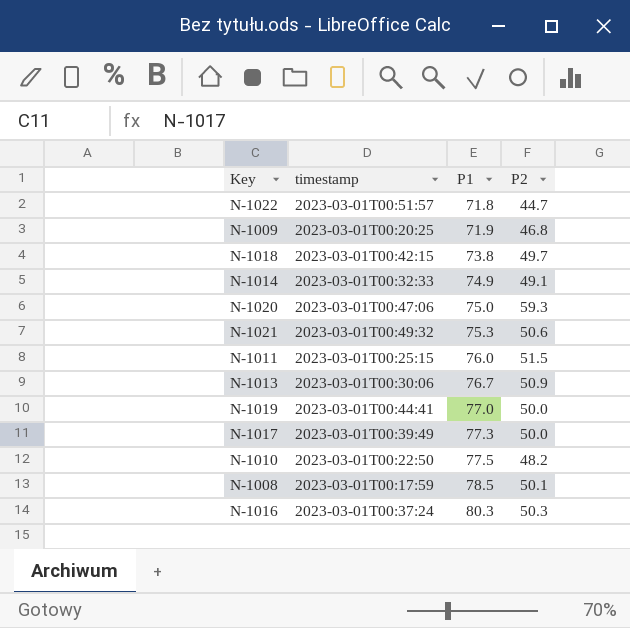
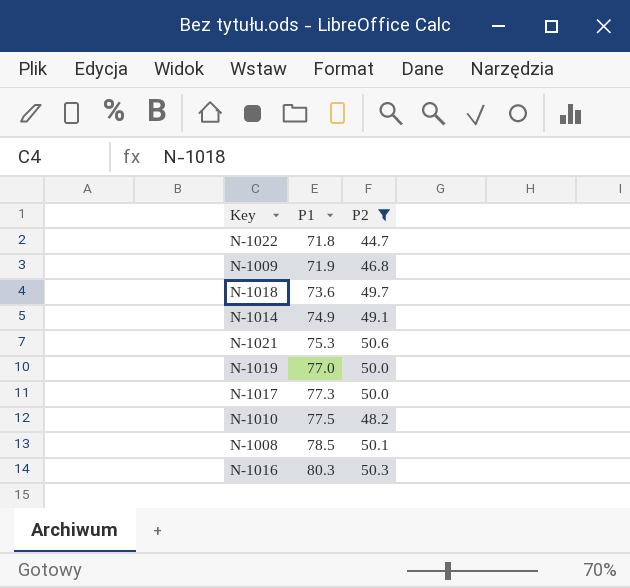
filter: none -> P2 <= 50.6
column timestamp | position: 2 -> none
N-1018 | P1: 73.8 -> 73.6

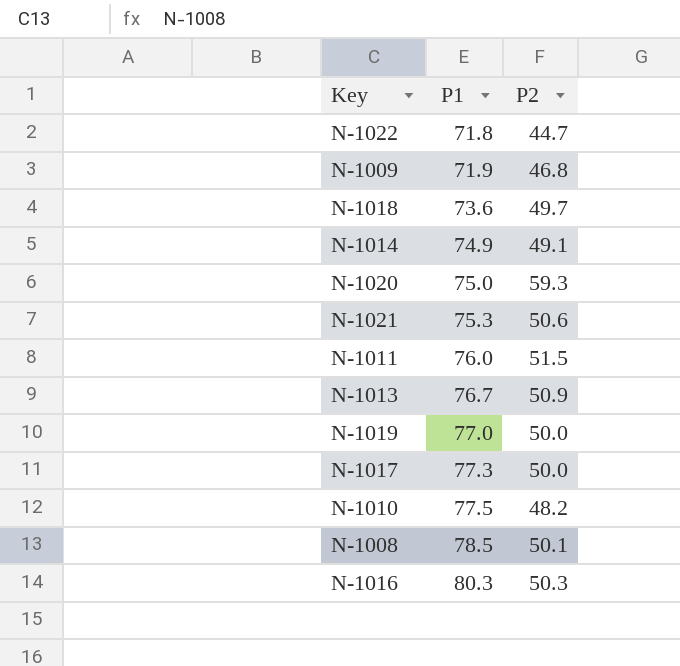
filter: P2 <= 50.6 -> none

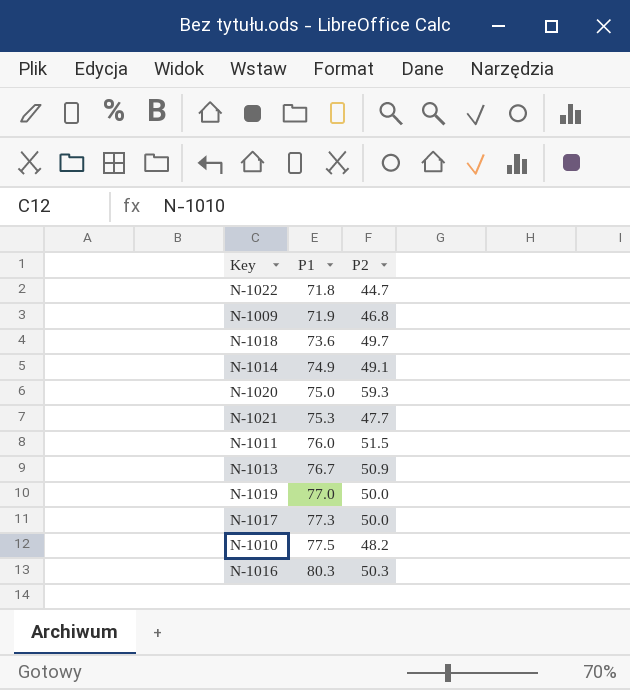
row N-1008: 78.5 | 50.1 -> none
N-1021 | P2: 50.6 -> 47.7

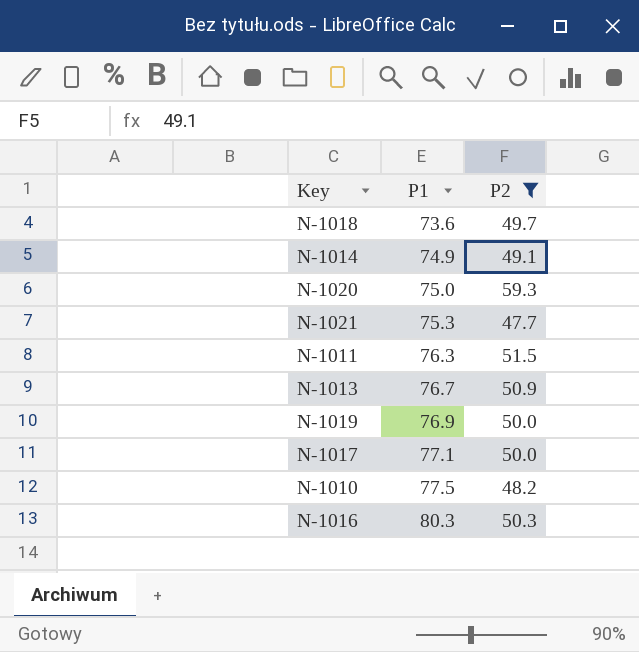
filter: none -> P2 >= 47.7
N-1011 | P1: 76.0 -> 76.3
N-1019 | P1: 77.0 -> 76.9
N-1017 | P1: 77.3 -> 77.1

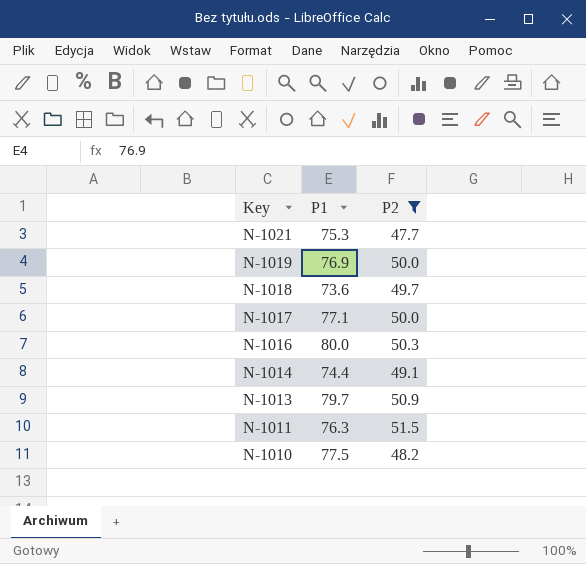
row order: P1 ascending -> Key descending
row N-1020: 75.0 | 59.3 -> none
N-1016 | P1: 80.3 -> 80.0
N-1014 | P1: 74.9 -> 74.4
N-1013 | P1: 76.7 -> 79.7

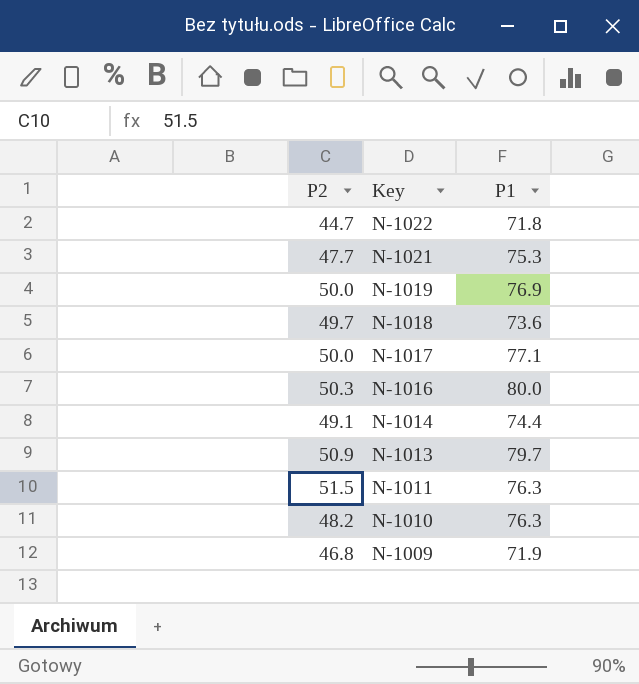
filter: P2 >= 47.7 -> none
column P2 | position: 3 -> 1
N-1010 | P1: 77.5 -> 76.3

